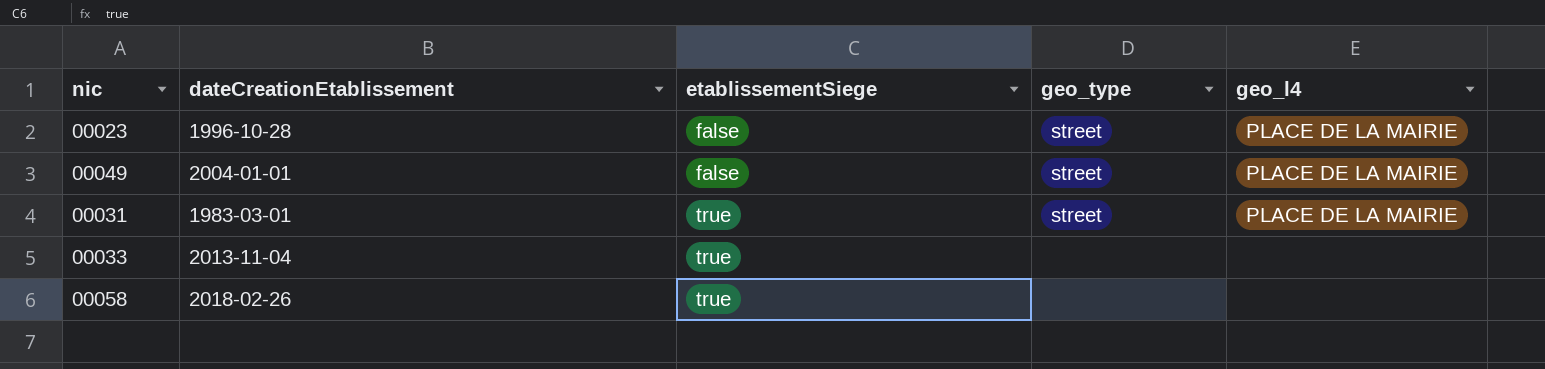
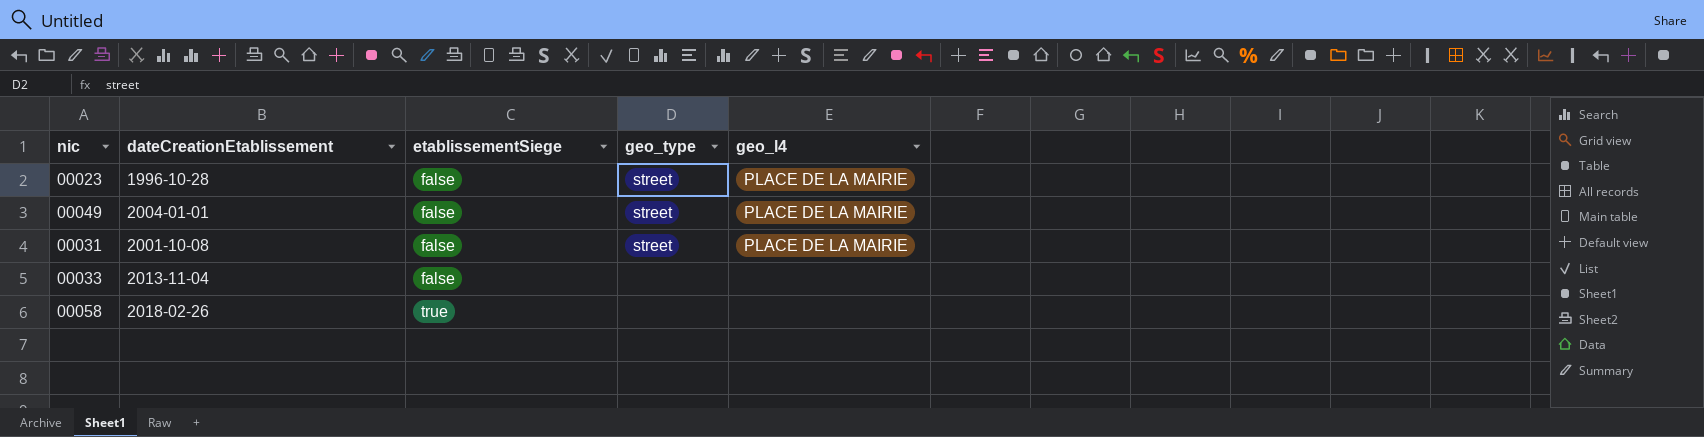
00031 | dateCreationEtablissement: 1983-03-01 -> 2001-10-08
00031 | etablissementSiege: true -> false
00033 | etablissementSiege: true -> false

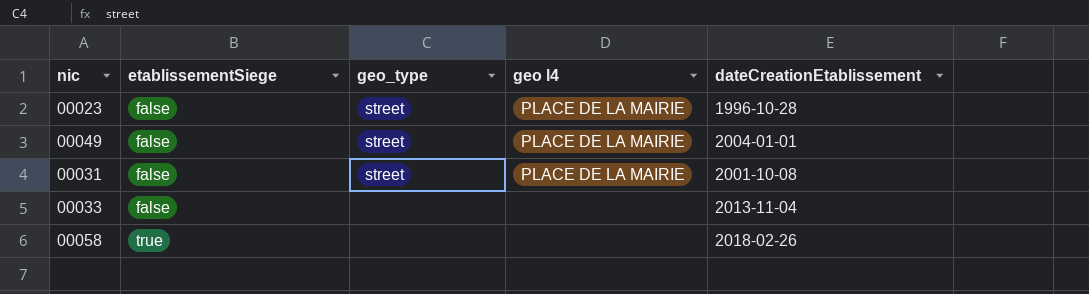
column name: geo_l4 -> geo l4
column dateCreationEtablissement | position: 2 -> 5

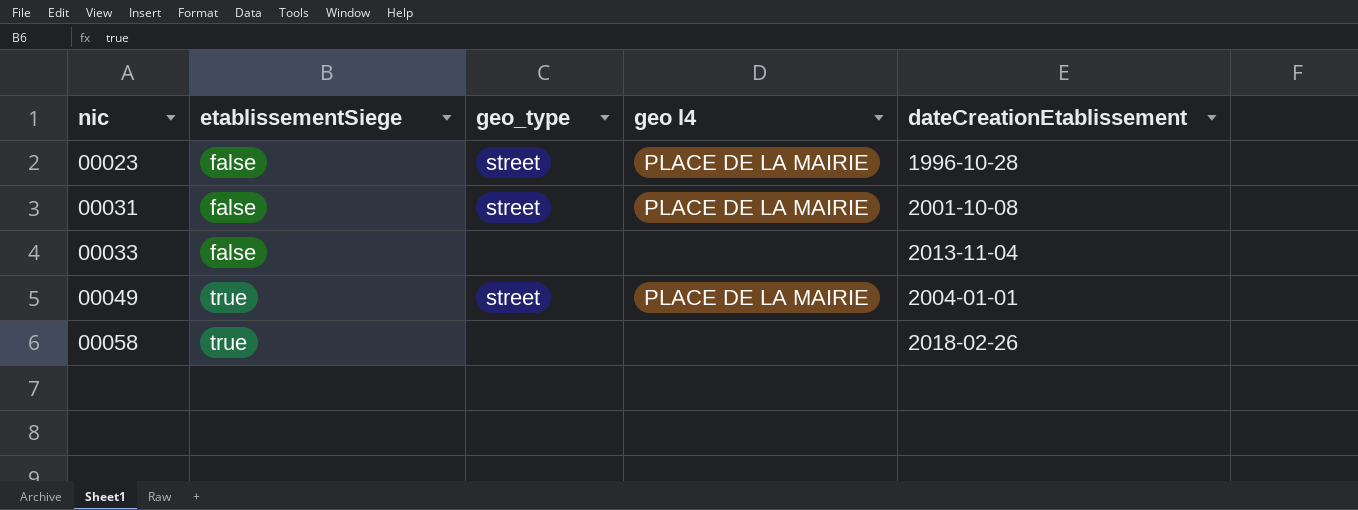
row order: etablissementSiege ascending -> nic ascending
00049 | etablissementSiege: false -> true

